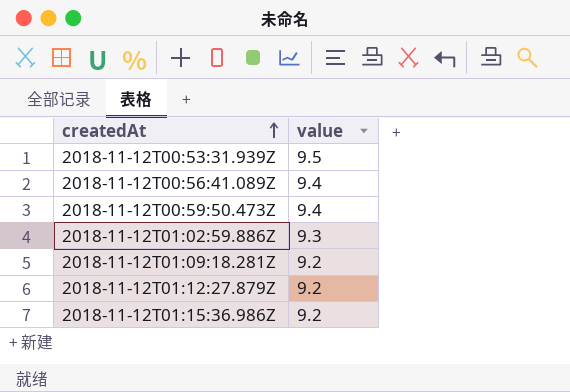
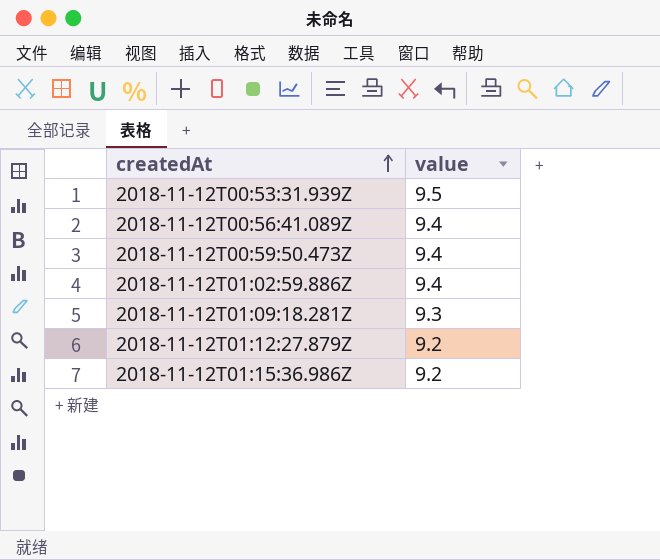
2018-11-12T01:02:59.886Z | value: 9.3 -> 9.4
2018-11-12T01:09:18.281Z | value: 9.2 -> 9.3

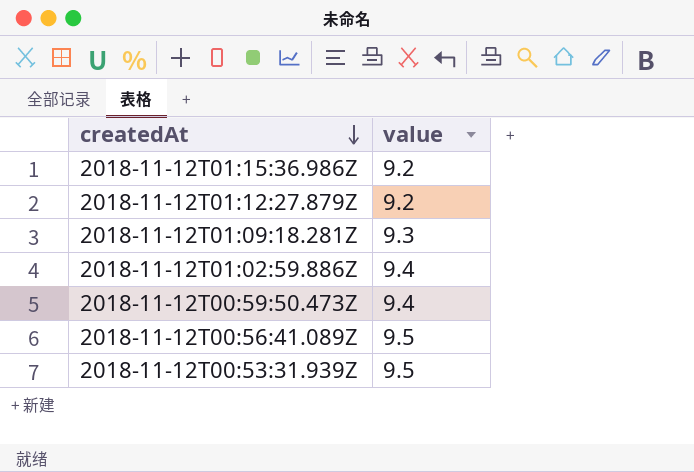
row order: createdAt ascending -> createdAt descending
2018-11-12T00:56:41.089Z | value: 9.4 -> 9.5

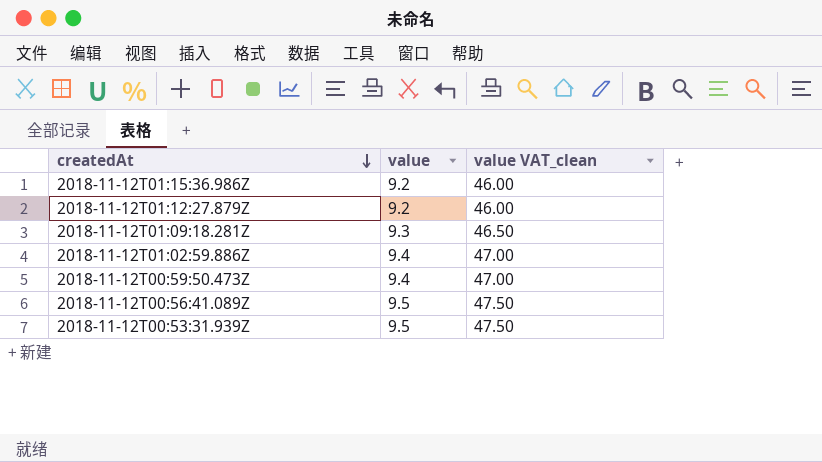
column value VAT_clean | formula: none -> [value] * 5

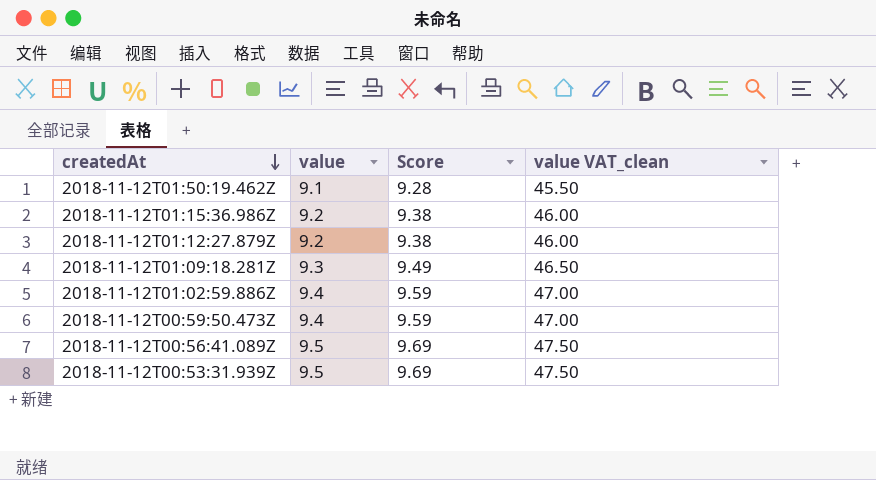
column Score | formula: none -> [value] * 1.02
row 2018-11-12T01:50:19.462Z: none -> 9.1 | 9.28 | 45.50

